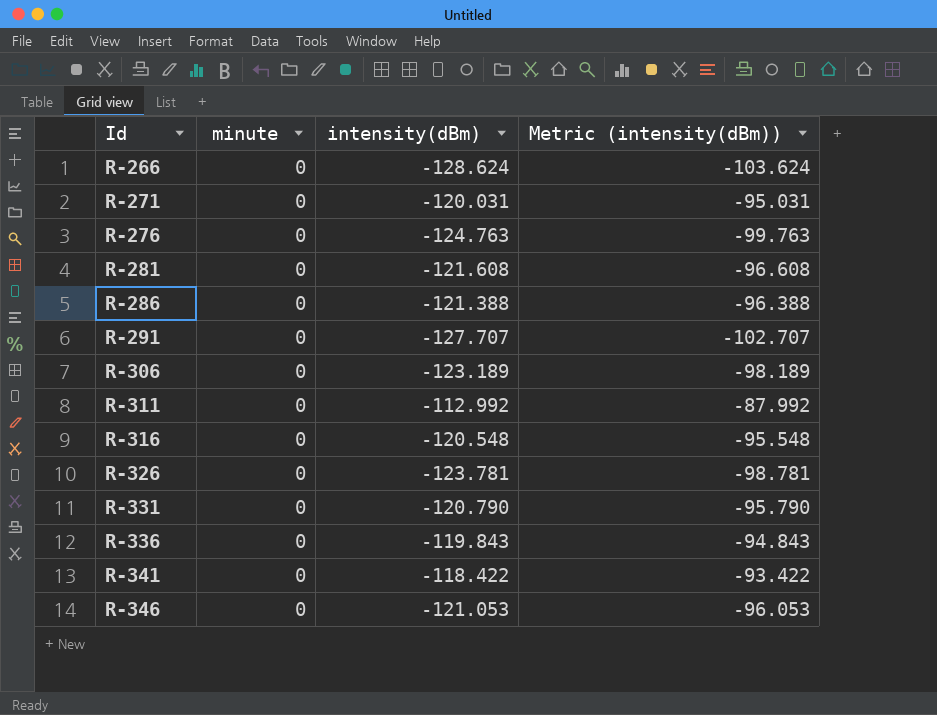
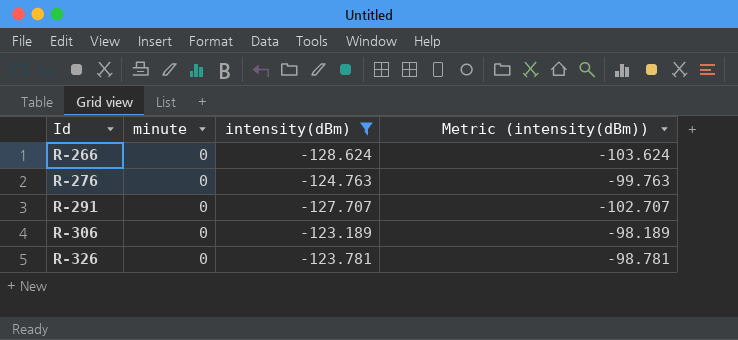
filter: none -> intensity(dBm) <= -123.189

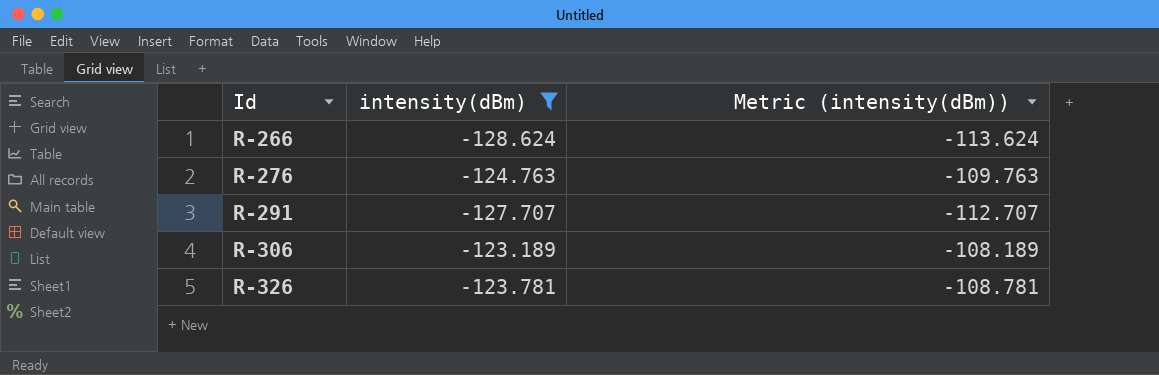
column minute | position: 2 -> none
column Metric (intensity(dBm)) | formula: [intensity(dBm)] + 25 -> [intensity(dBm)] + 15

